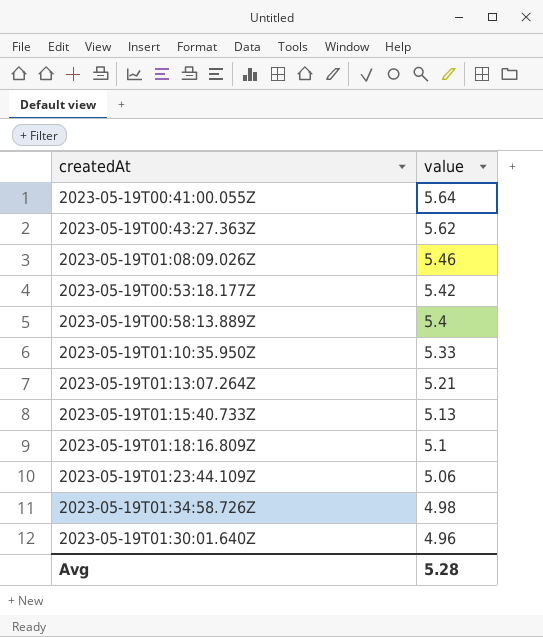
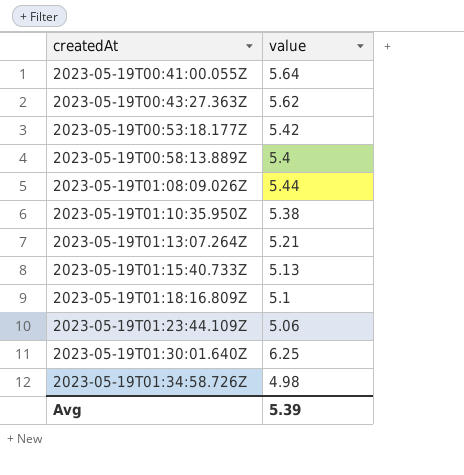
row order: value descending -> createdAt ascending
2023-05-19T01:08:09.026Z | value: 5.46 -> 5.44
2023-05-19T01:10:35.950Z | value: 5.33 -> 5.38
2023-05-19T01:30:01.640Z | value: 4.96 -> 6.25
Avg | value: 5.28 -> 5.39

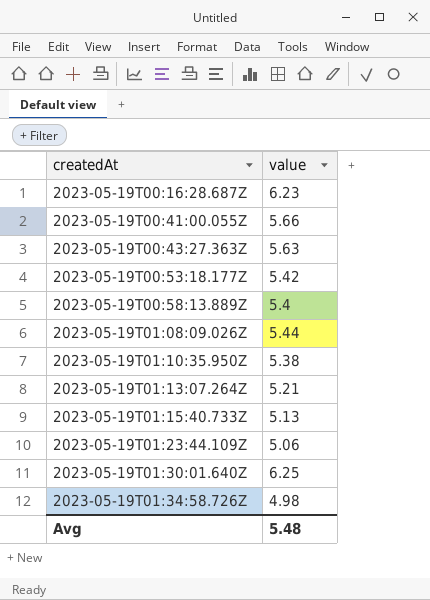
row 2023-05-19T01:18:16.809Z: 5.1 -> none
row 2023-05-19T00:16:28.687Z: none -> 6.23
2023-05-19T00:41:00.055Z | value: 5.64 -> 5.66
2023-05-19T00:43:27.363Z | value: 5.62 -> 5.63
Avg | value: 5.39 -> 5.48

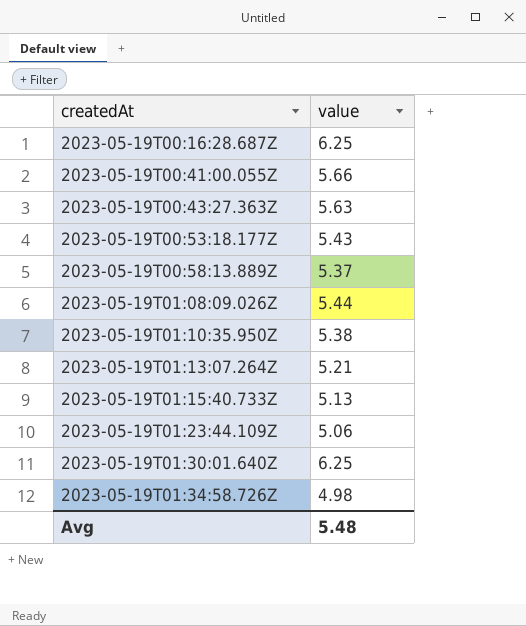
2023-05-19T00:16:28.687Z | value: 6.23 -> 6.25
2023-05-19T00:53:18.177Z | value: 5.42 -> 5.43
2023-05-19T00:58:13.889Z | value: 5.4 -> 5.37

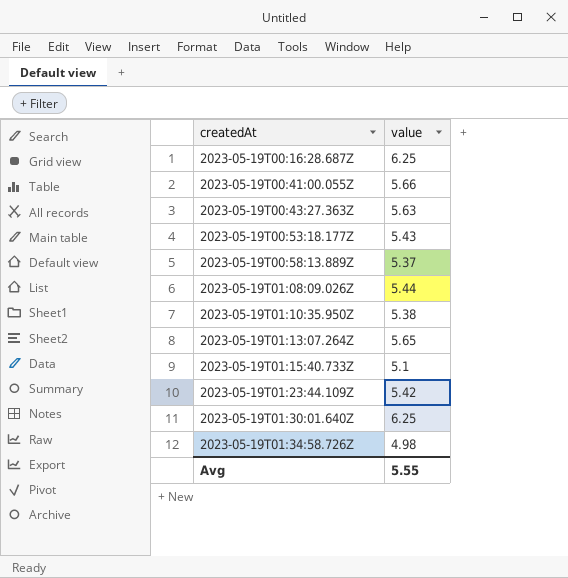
2023-05-19T01:13:07.264Z | value: 5.21 -> 5.65
2023-05-19T01:15:40.733Z | value: 5.13 -> 5.1
2023-05-19T01:23:44.109Z | value: 5.06 -> 5.42
Avg | value: 5.48 -> 5.55

